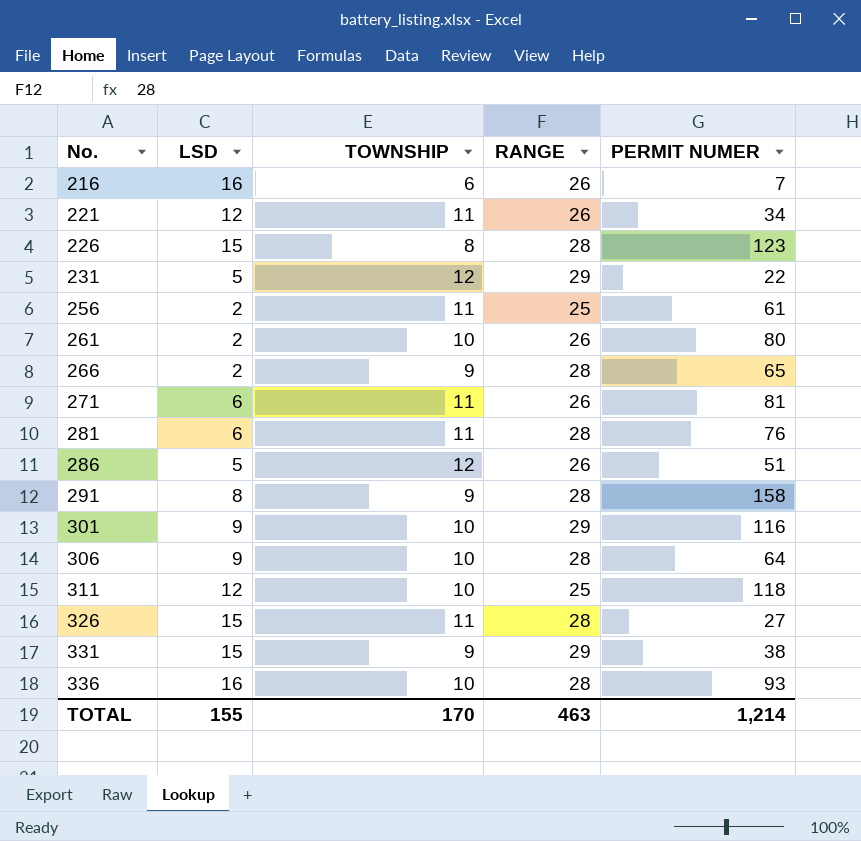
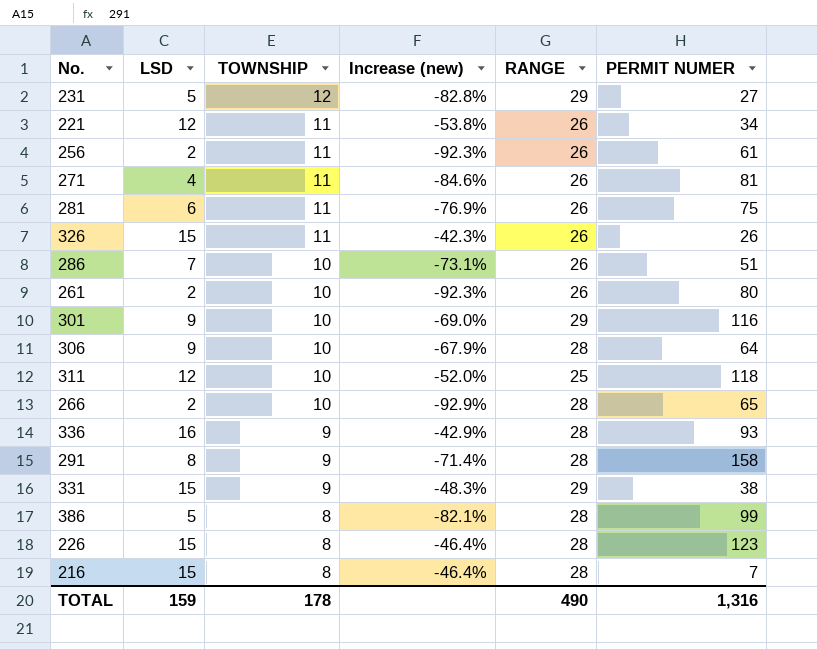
row order: No. ascending -> TOWNSHIP descending
column Increase (new) | formula: none -> ([LSD] - [RANGE]) / [RANGE]
231 | PERMIT NUMER: 22 -> 27
256 | RANGE: 25 -> 26
271 | LSD: 6 -> 4
281 | RANGE: 28 -> 26
281 | PERMIT NUMER: 76 -> 75
326 | RANGE: 28 -> 26
326 | PERMIT NUMER: 27 -> 26
286 | LSD: 5 -> 7
286 | TOWNSHIP: 12 -> 10
266 | TOWNSHIP: 9 -> 10
336 | TOWNSHIP: 10 -> 9
row 386: none -> 5 | 8 | -82.1% | 28 | 99
216 | LSD: 16 -> 15
216 | TOWNSHIP: 6 -> 8
216 | RANGE: 26 -> 28
TOTAL | LSD: 155 -> 159
TOTAL | TOWNSHIP: 170 -> 178
TOTAL | RANGE: 463 -> 490
TOTAL | PERMIT NUMER: 1,214 -> 1,316

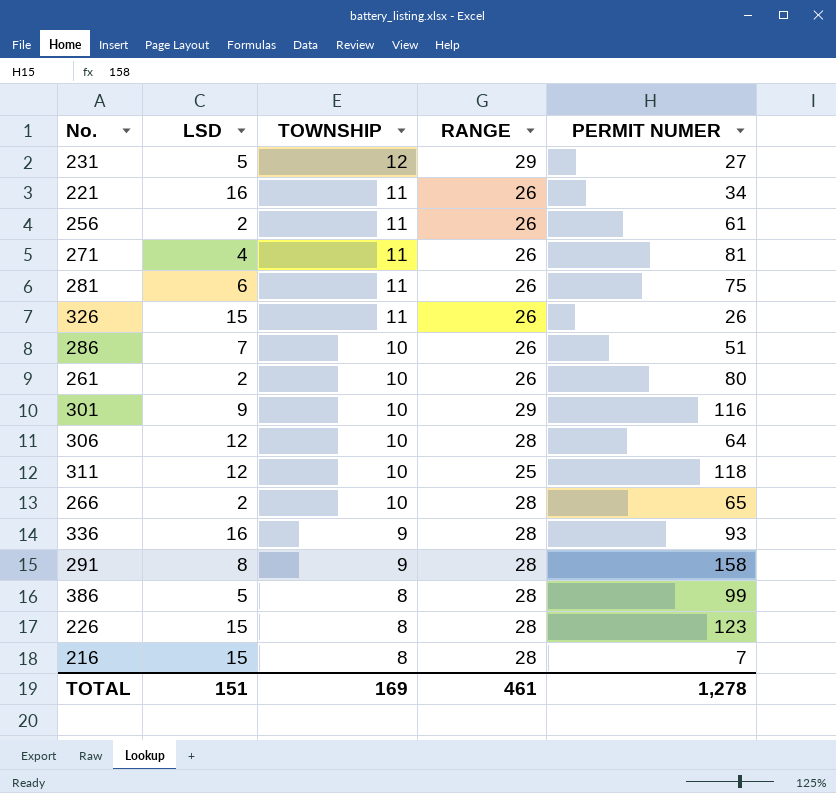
column Increase (new) | formula: ([LSD] - [RANGE]) / [RANGE] -> none
row 331: 15 | 9 | -48.3% | 29 | 38 -> none
221 | LSD: 12 -> 16
306 | LSD: 9 -> 12
TOTAL | LSD: 159 -> 151
TOTAL | TOWNSHIP: 178 -> 169
TOTAL | RANGE: 490 -> 461
TOTAL | PERMIT NUMER: 1,316 -> 1,278

